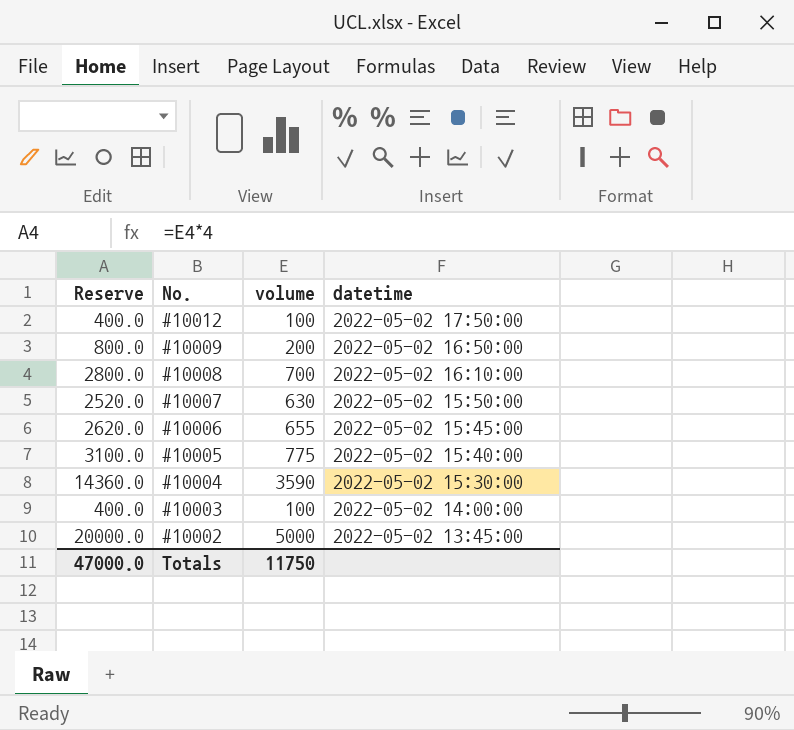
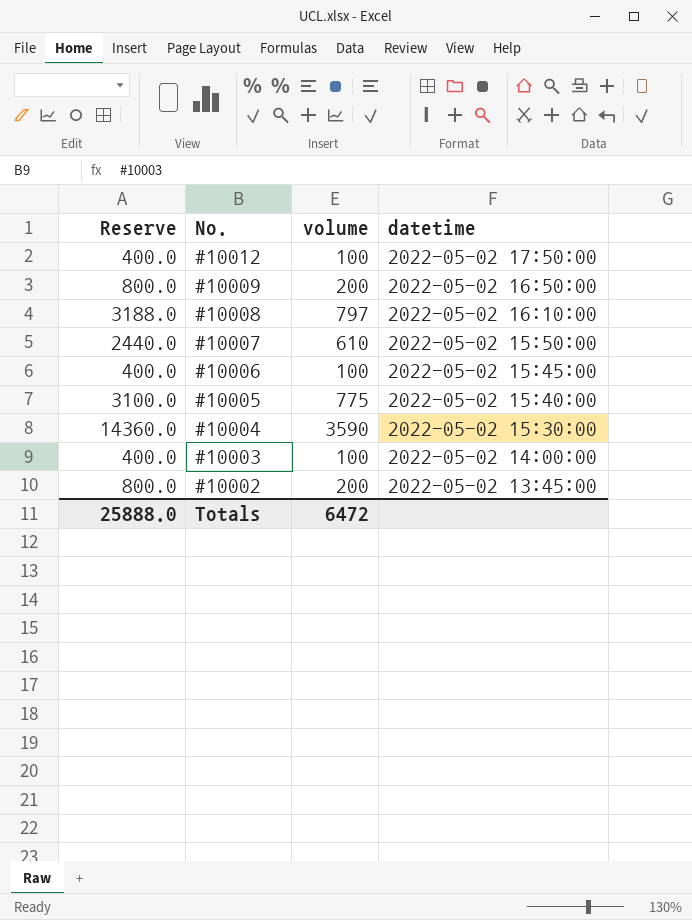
#10008 | Reserve: 2800.0 -> 3188.0
#10008 | volume: 700 -> 797
#10007 | Reserve: 2520.0 -> 2440.0
#10007 | volume: 630 -> 610
#10006 | Reserve: 2620.0 -> 400.0
#10006 | volume: 655 -> 100
#10002 | Reserve: 20000.0 -> 800.0
#10002 | volume: 5000 -> 200
Totals | Reserve: 47000.0 -> 25888.0
Totals | volume: 11750 -> 6472

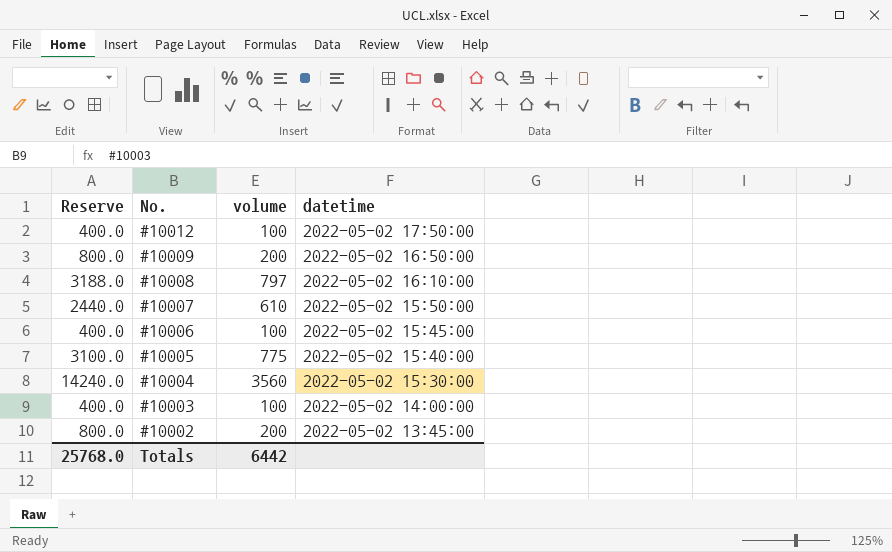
#10004 | Reserve: 14360.0 -> 14240.0
#10004 | volume: 3590 -> 3560
Totals | Reserve: 25888.0 -> 25768.0
Totals | volume: 6472 -> 6442

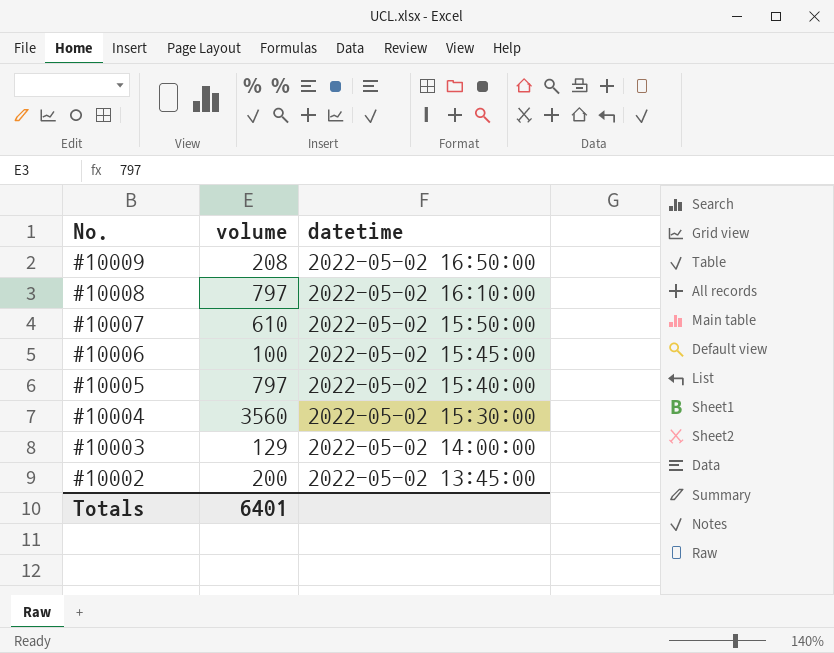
column Reserve | formula: [volume] * 4 -> none
row #10012: 400.0 | 100 | 2022-05-02 17:50:00 -> none
#10009 | volume: 200 -> 208
#10005 | volume: 775 -> 797
#10003 | volume: 100 -> 129
Totals | volume: 6442 -> 6401

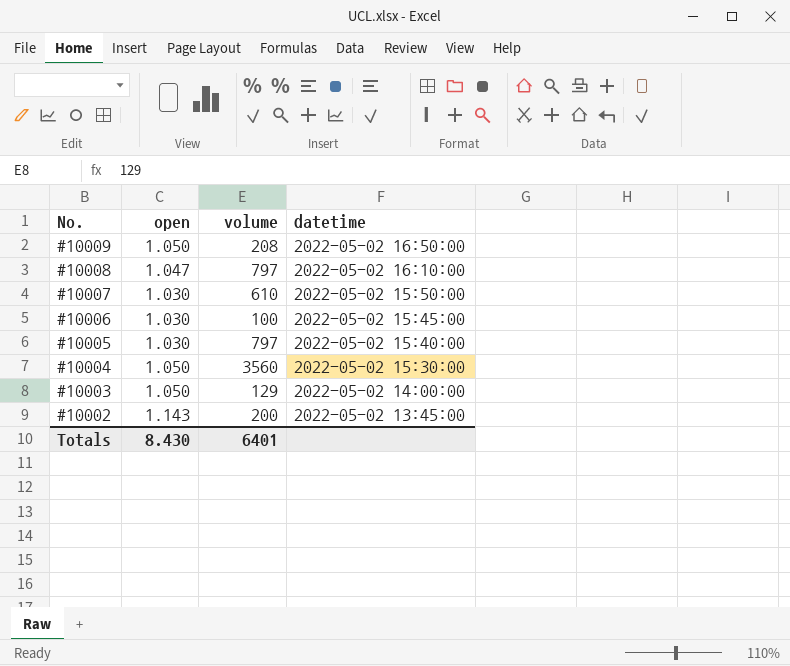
column open | position: none -> 2

